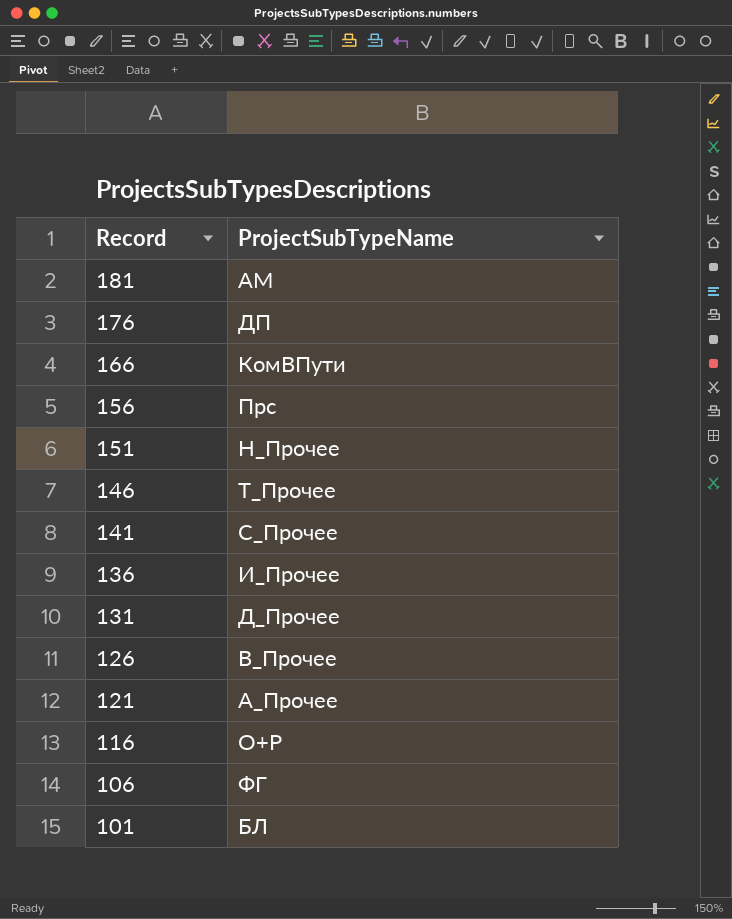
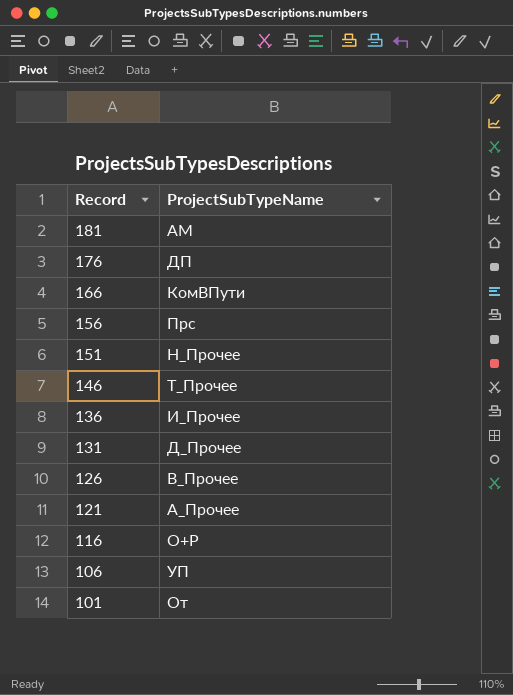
row 141: С_Прочее -> none
106 | ProjectSubTypeName: ФГ -> УП
101 | ProjectSubTypeName: БЛ -> От

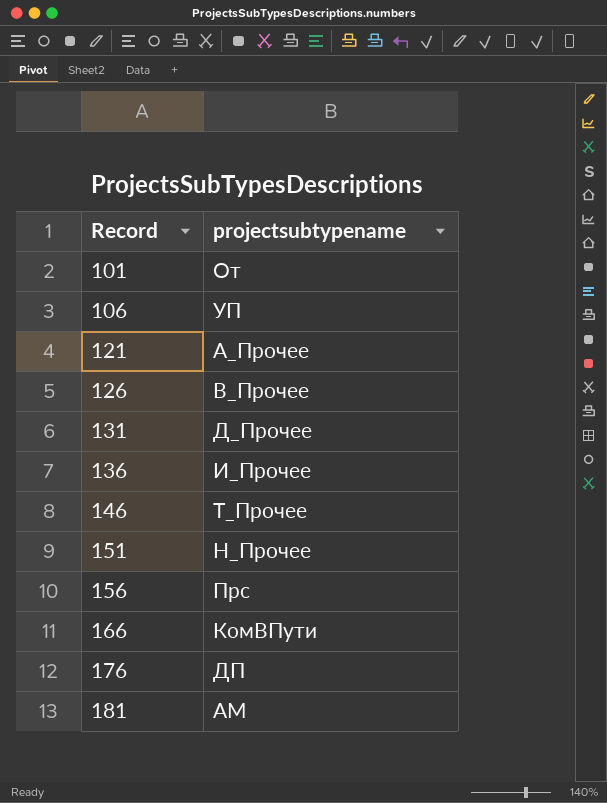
row order: Record descending -> Record ascending
column name: ProjectSubTypeName -> projectsubtypename
row 116: О+Р -> none

